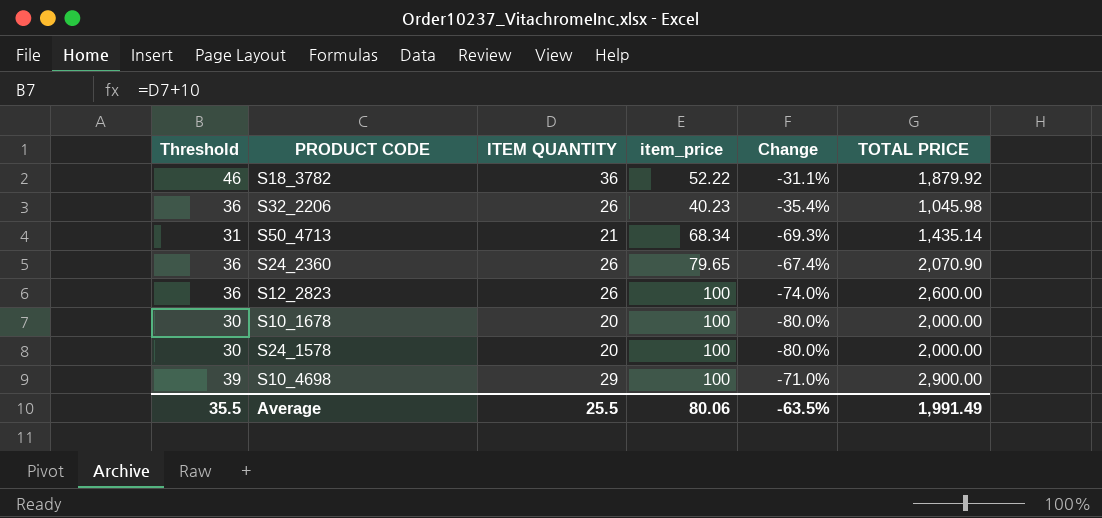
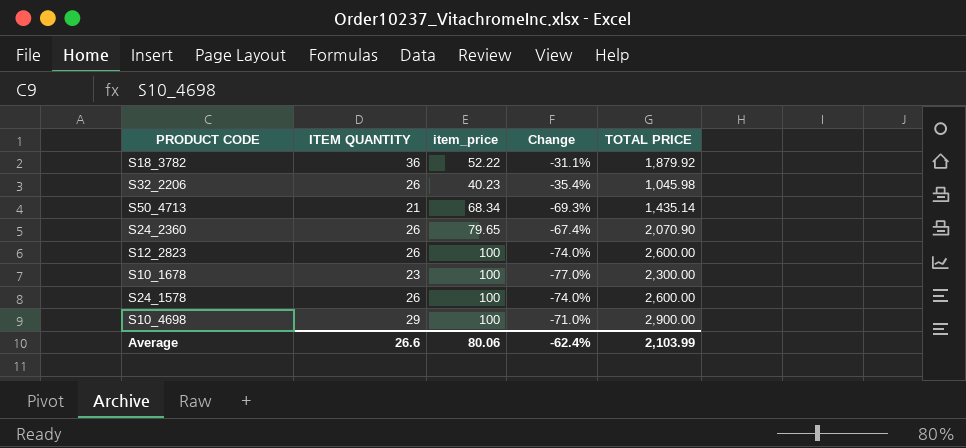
column Threshold | formula: [ITEM QUANTITY] + 10 -> none
S10_1678 | ITEM QUANTITY: 20 -> 23
S10_1678 | Change: -80.0% -> -77.0%
S10_1678 | TOTAL PRICE: 2,000.00 -> 2,300.00
S24_1578 | ITEM QUANTITY: 20 -> 26
S24_1578 | Change: -80.0% -> -74.0%
S24_1578 | TOTAL PRICE: 2,000.00 -> 2,600.00
Average | ITEM QUANTITY: 25.5 -> 26.6
Average | Change: -63.5% -> -62.4%
Average | TOTAL PRICE: 1,991.49 -> 2,103.99

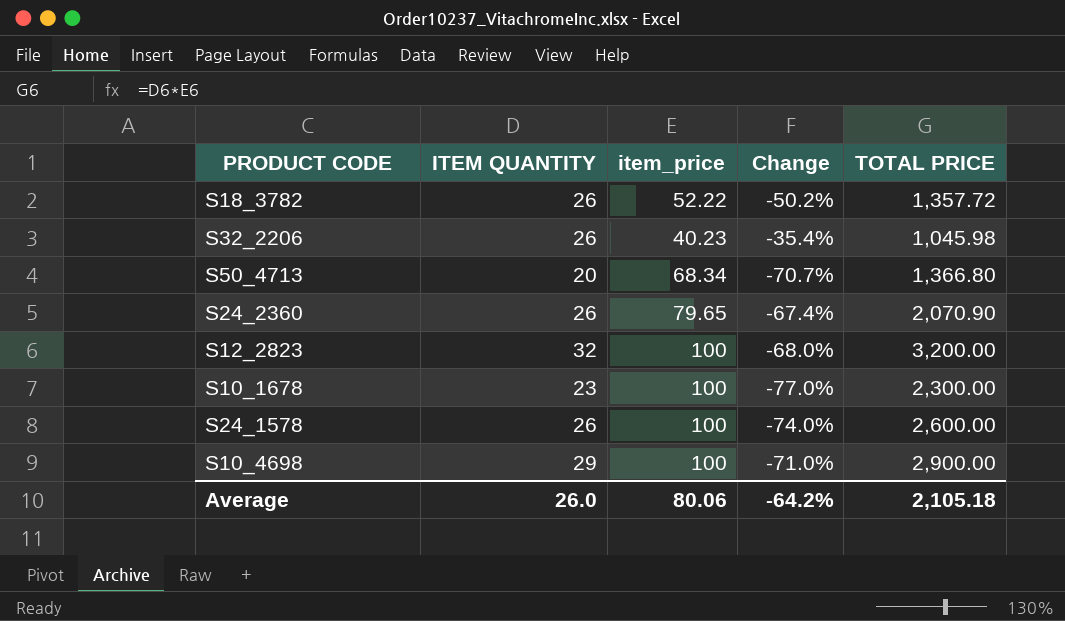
S18_3782 | ITEM QUANTITY: 36 -> 26
S18_3782 | Change: -31.1% -> -50.2%
S18_3782 | TOTAL PRICE: 1,879.92 -> 1,357.72
S50_4713 | ITEM QUANTITY: 21 -> 20
S50_4713 | Change: -69.3% -> -70.7%
S50_4713 | TOTAL PRICE: 1,435.14 -> 1,366.80
S12_2823 | ITEM QUANTITY: 26 -> 32
S12_2823 | Change: -74.0% -> -68.0%
S12_2823 | TOTAL PRICE: 2,600.00 -> 3,200.00
Average | ITEM QUANTITY: 26.6 -> 26.0
Average | Change: -62.4% -> -64.2%
Average | TOTAL PRICE: 2,103.99 -> 2,105.18

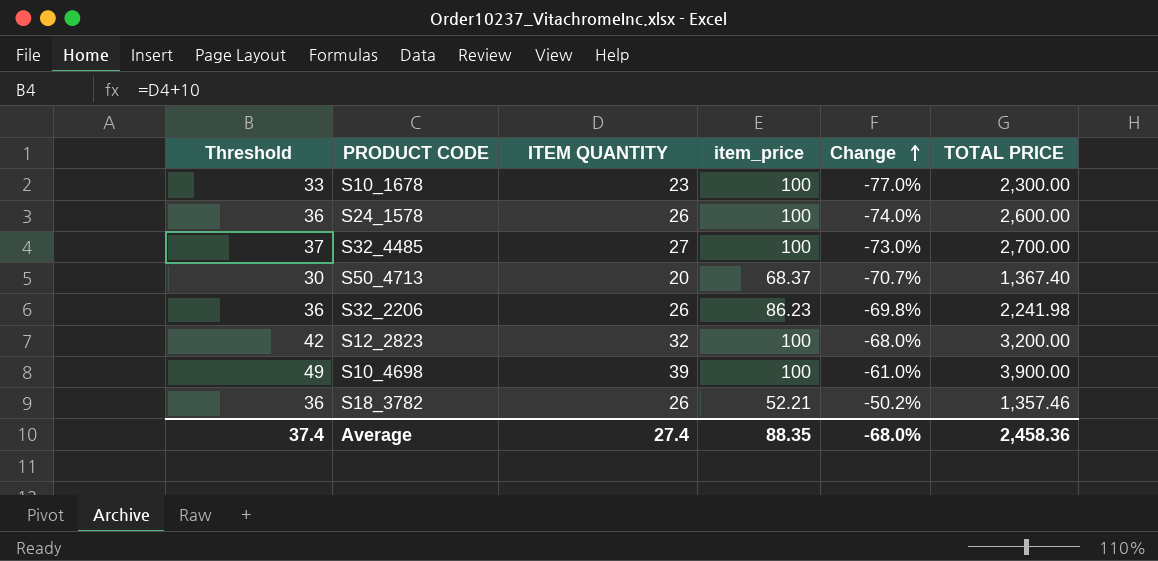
row order: none -> Change ascending
column Threshold | formula: none -> [ITEM QUANTITY] + 10
row S24_2360: 26 | 79.65 | -67.4% | 2,070.90 -> none
row S32_4485: none -> 37 | 27 | 100 | -73.0% | 2,700.00
S50_4713 | item_price: 68.34 -> 68.37
S50_4713 | TOTAL PRICE: 1,366.80 -> 1,367.40
S32_2206 | item_price: 40.23 -> 86.23
S32_2206 | Change: -35.4% -> -69.8%
S32_2206 | TOTAL PRICE: 1,045.98 -> 2,241.98
S10_4698 | ITEM QUANTITY: 29 -> 39
S10_4698 | Change: -71.0% -> -61.0%
S10_4698 | TOTAL PRICE: 2,900.00 -> 3,900.00
S18_3782 | item_price: 52.22 -> 52.21
S18_3782 | TOTAL PRICE: 1,357.72 -> 1,357.46
Average | ITEM QUANTITY: 26.0 -> 27.4
Average | item_price: 80.06 -> 88.35
Average | Change: -64.2% -> -68.0%
Average | TOTAL PRICE: 2,105.18 -> 2,458.36

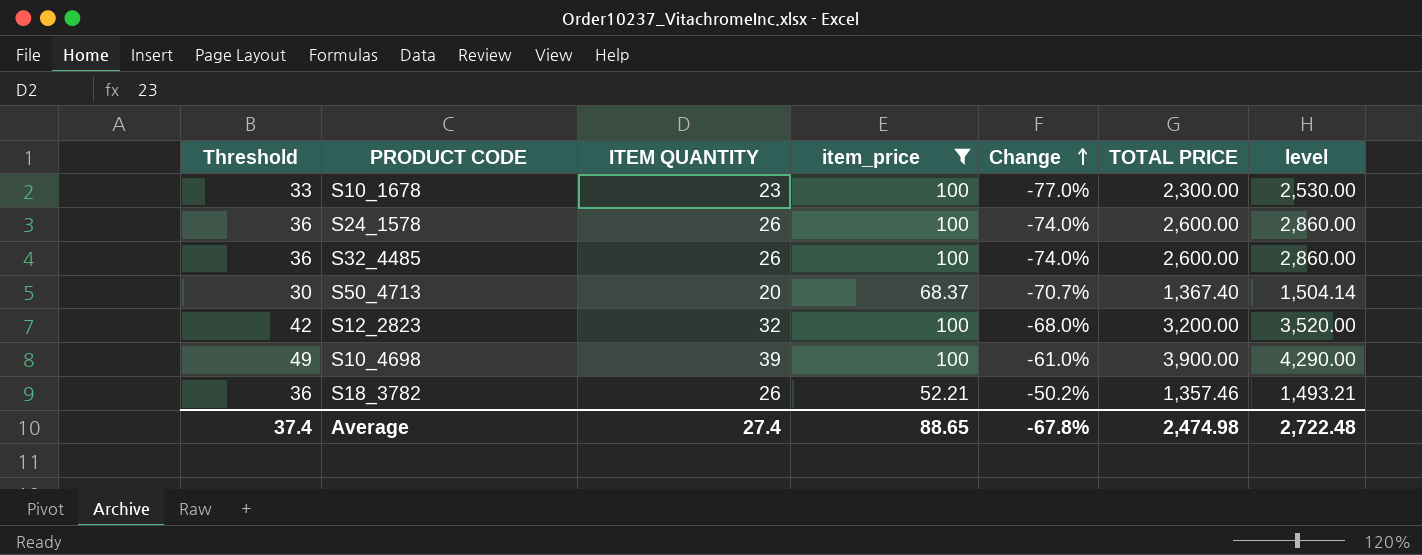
filter: none -> item_price != 86.23
column level | formula: none -> [TOTAL PRICE] * 1.1
S32_4485 | Threshold: 37 -> 36
S32_4485 | ITEM QUANTITY: 27 -> 26
S32_4485 | Change: -73.0% -> -74.0%
S32_4485 | TOTAL PRICE: 2,700.00 -> 2,600.00
Average | item_price: 88.35 -> 88.65
Average | Change: -68.0% -> -67.8%
Average | TOTAL PRICE: 2,458.36 -> 2,474.98

